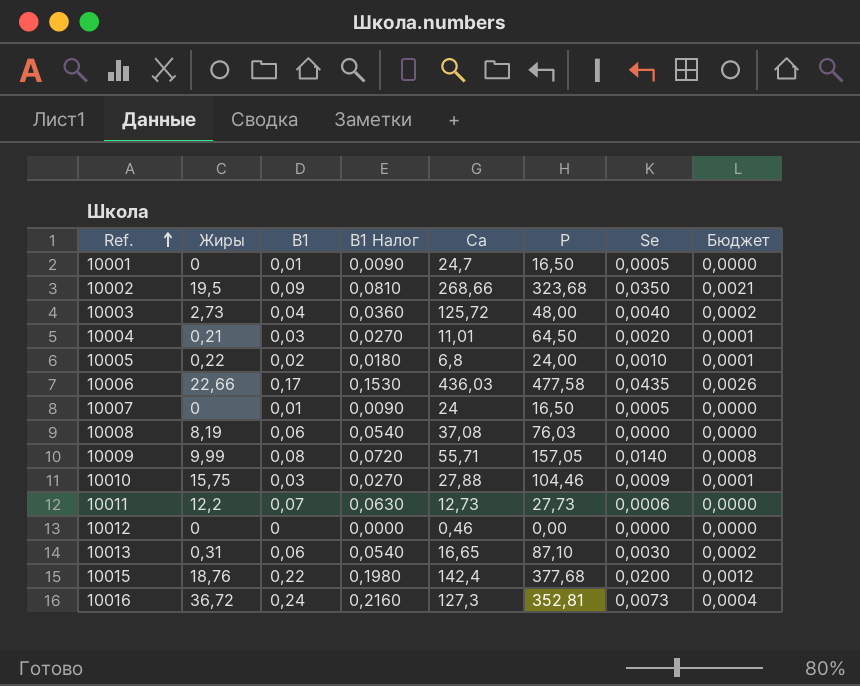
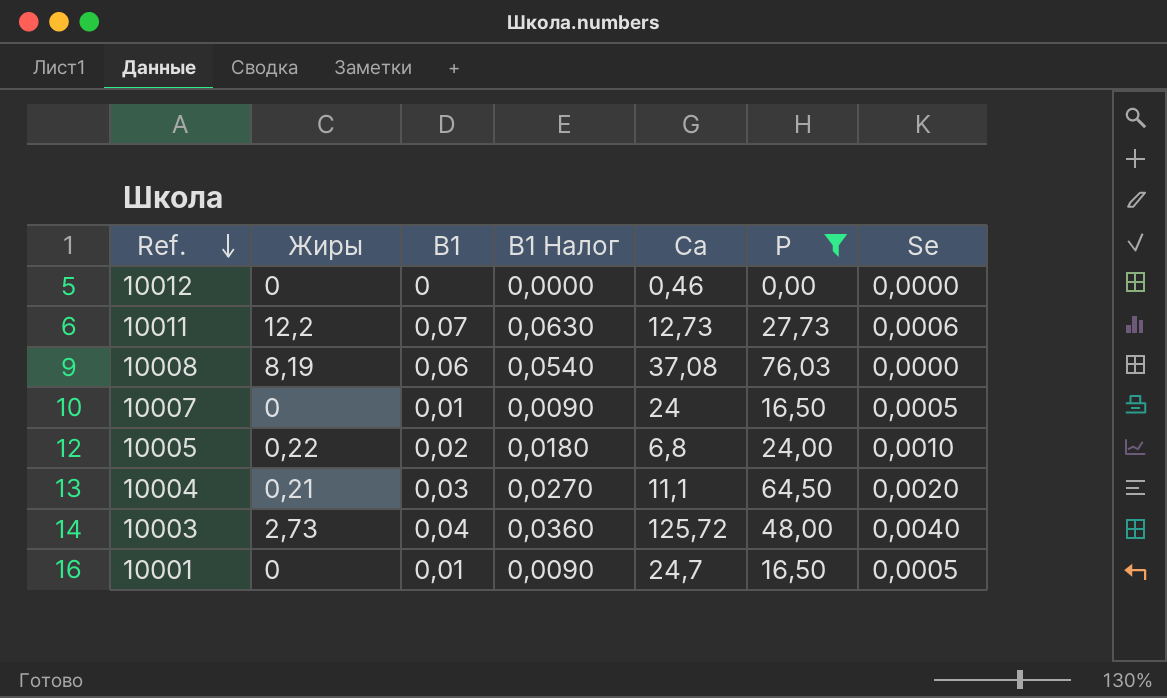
filter: none -> P <= 76,03
row order: Ref. ascending -> Ref. descending
column Бюджет | formula: [Se] * 0,06 -> none
10004 | Ca: 11,01 -> 11,1

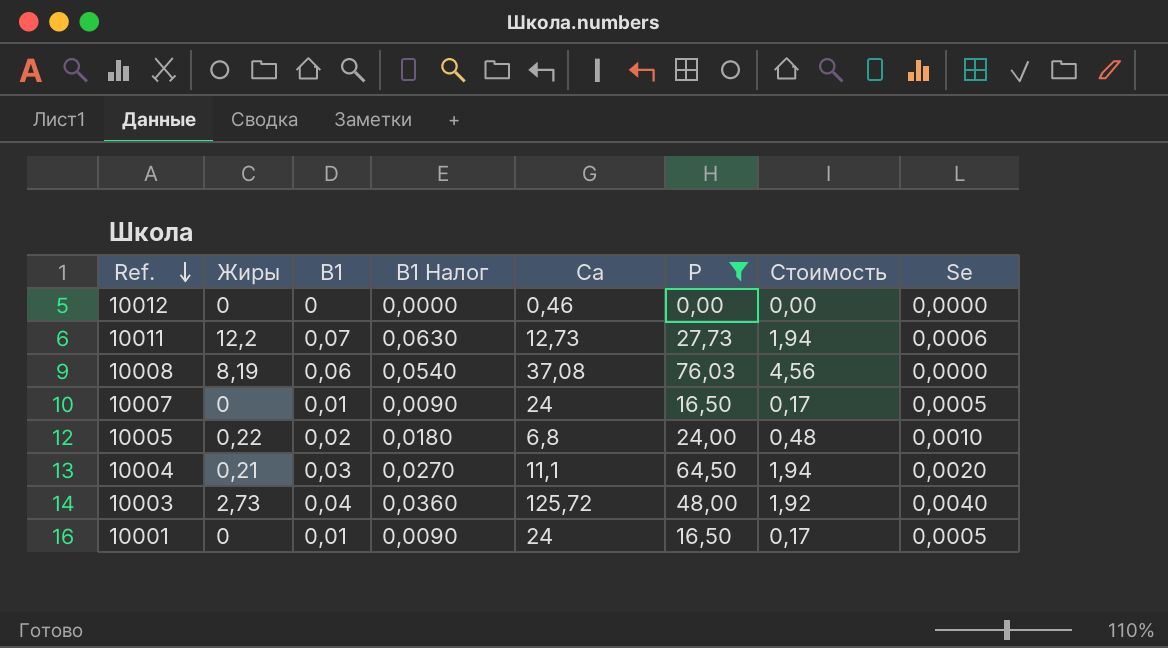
column Стоимость | formula: none -> [B1] * [P]
10001 | Ca: 24,7 -> 24

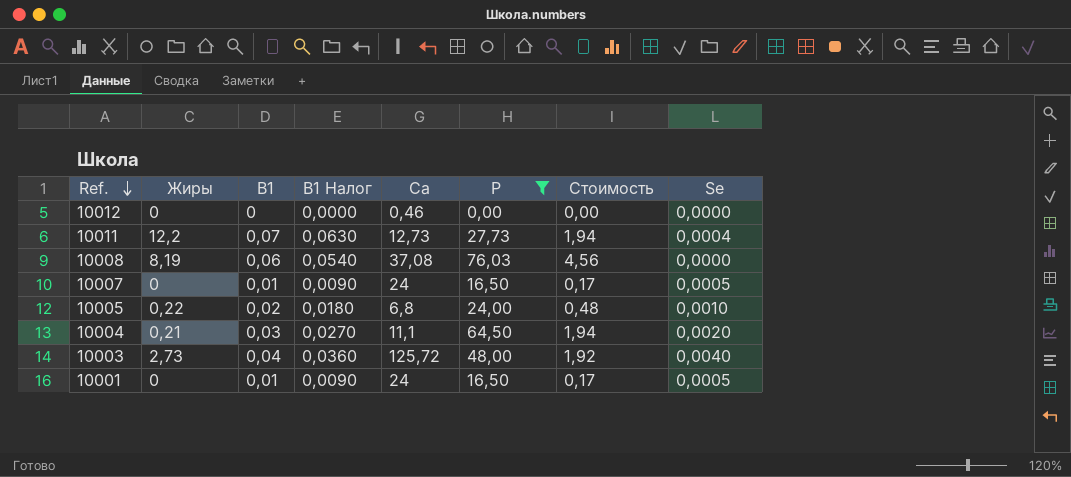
10011 | Se: 0,0006 -> 0,0004

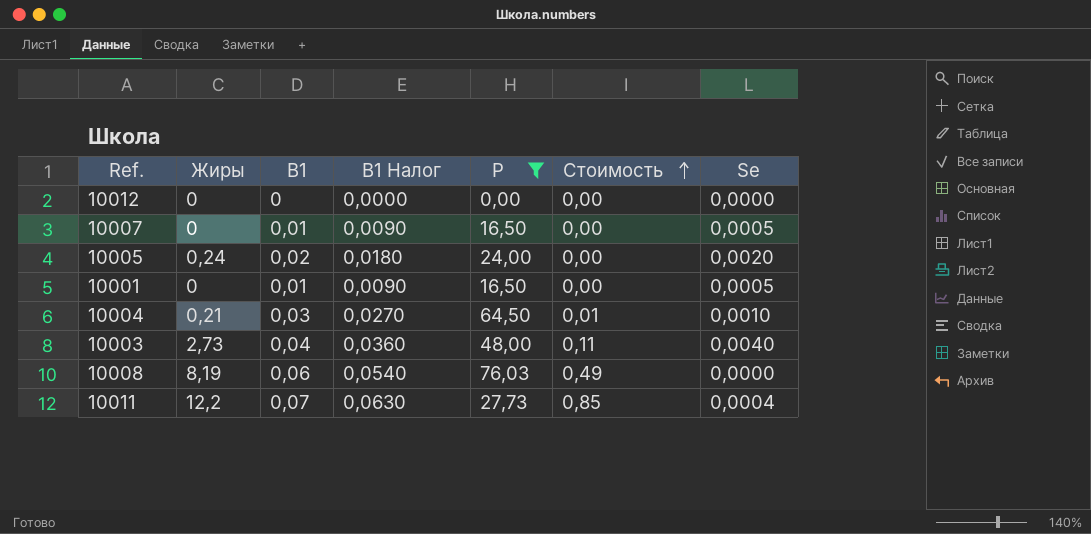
row order: Ref. descending -> Стоимость ascending
column Ca | position: 5 -> none
column Стоимость | formula: [B1] * [P] -> [Жиры] * [B1]
10005 | Жиры: 0,22 -> 0,24
10005 | Se: 0,0010 -> 0,0020
10004 | Se: 0,0020 -> 0,0010

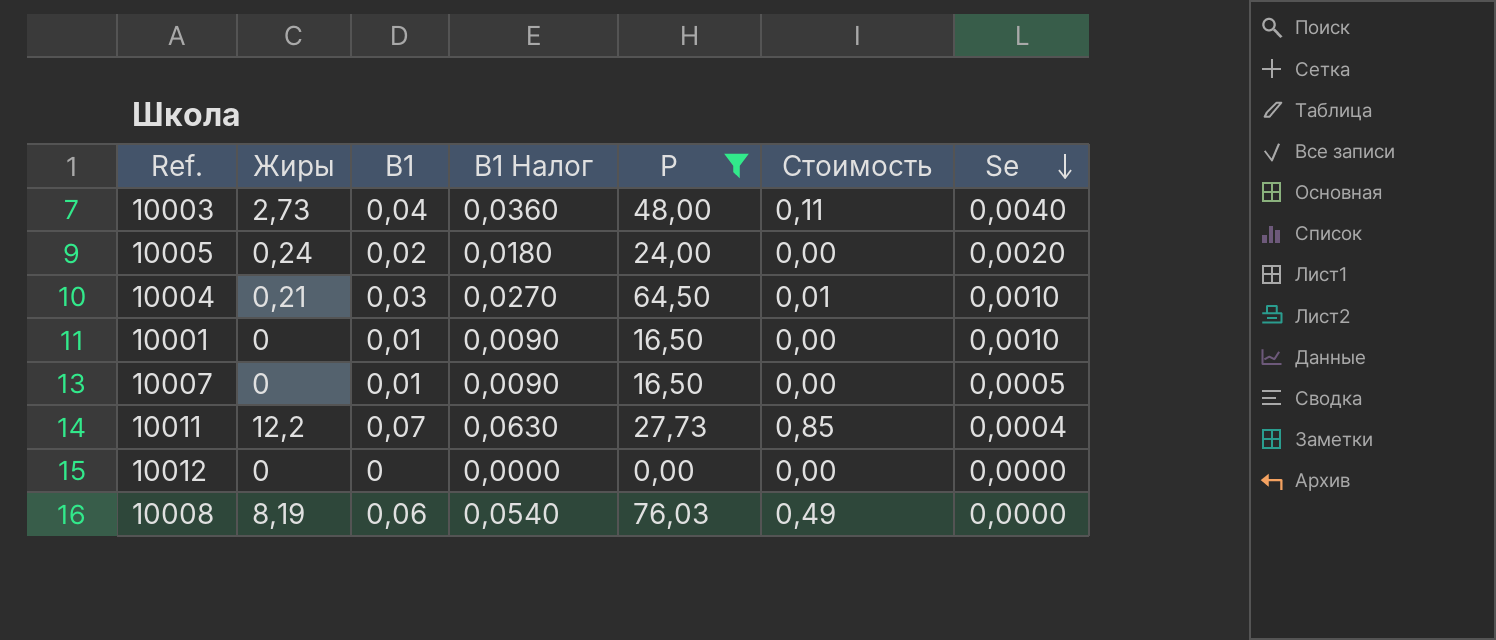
row order: Стоимость ascending -> Se descending
10001 | Se: 0,0005 -> 0,0010

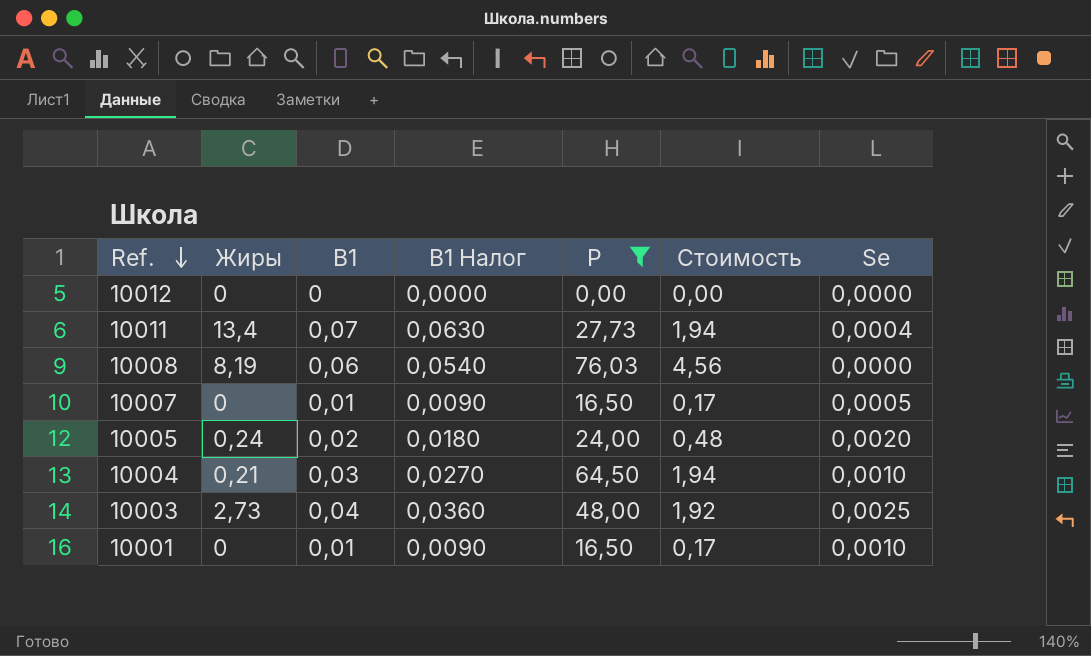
row order: Se descending -> Ref. descending
column Стоимость | formula: [Жиры] * [B1] -> [B1] * [P]
10011 | Жиры: 12,2 -> 13,4
10003 | Se: 0,0040 -> 0,0025

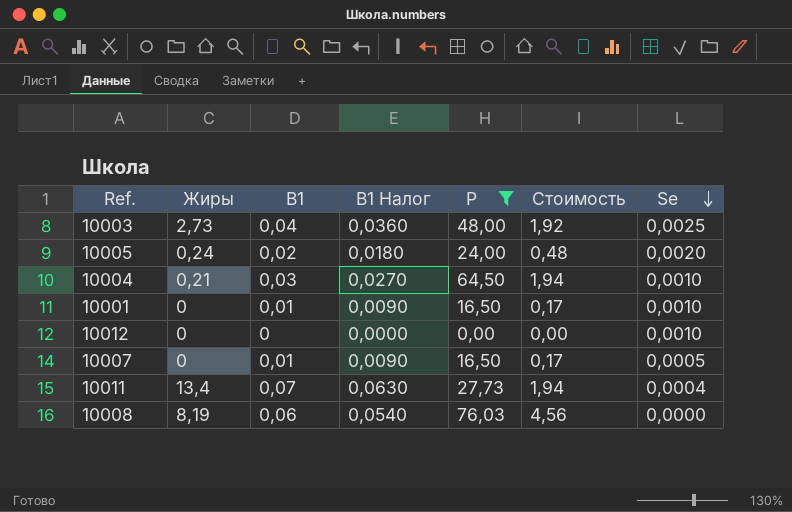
row order: Ref. descending -> Se descending
10012 | Se: 0,0000 -> 0,0010

